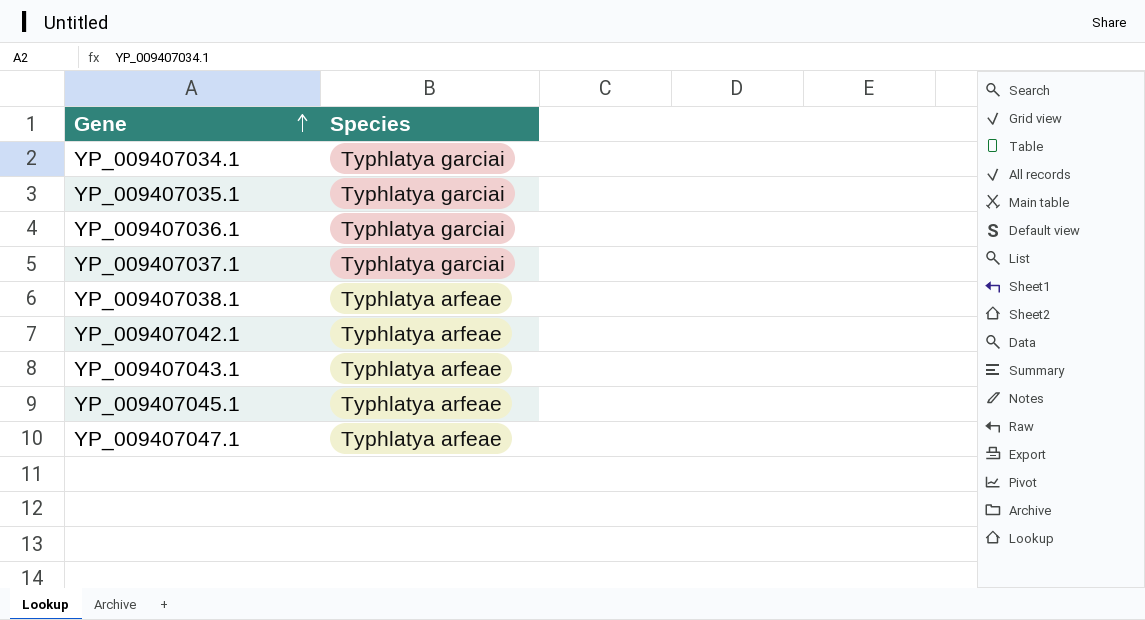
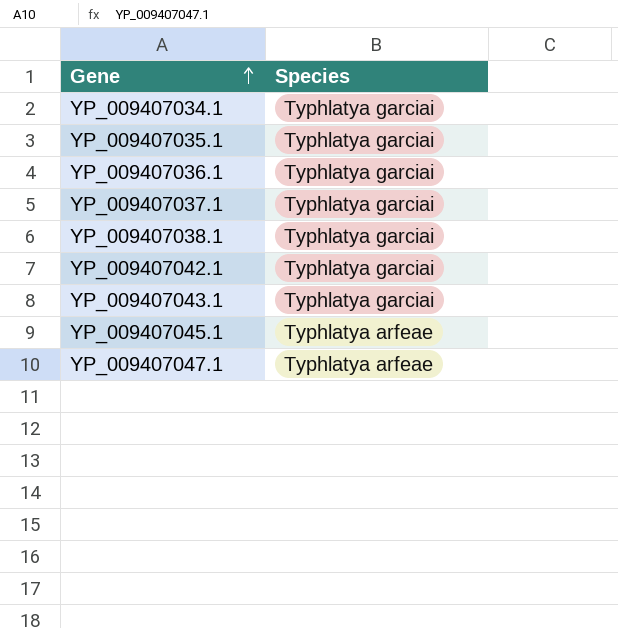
YP_009407038.1 | Species: Typhlatya arfeae -> Typhlatya garciai
YP_009407042.1 | Species: Typhlatya arfeae -> Typhlatya garciai
YP_009407043.1 | Species: Typhlatya arfeae -> Typhlatya garciai

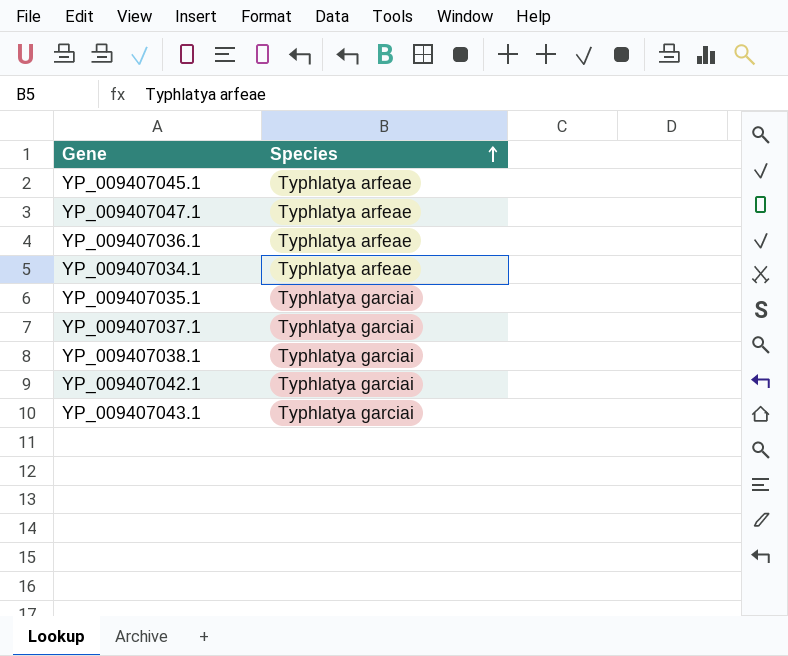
row order: Gene ascending -> Species ascending
YP_009407036.1 | Species: Typhlatya garciai -> Typhlatya arfeae
YP_009407034.1 | Species: Typhlatya garciai -> Typhlatya arfeae

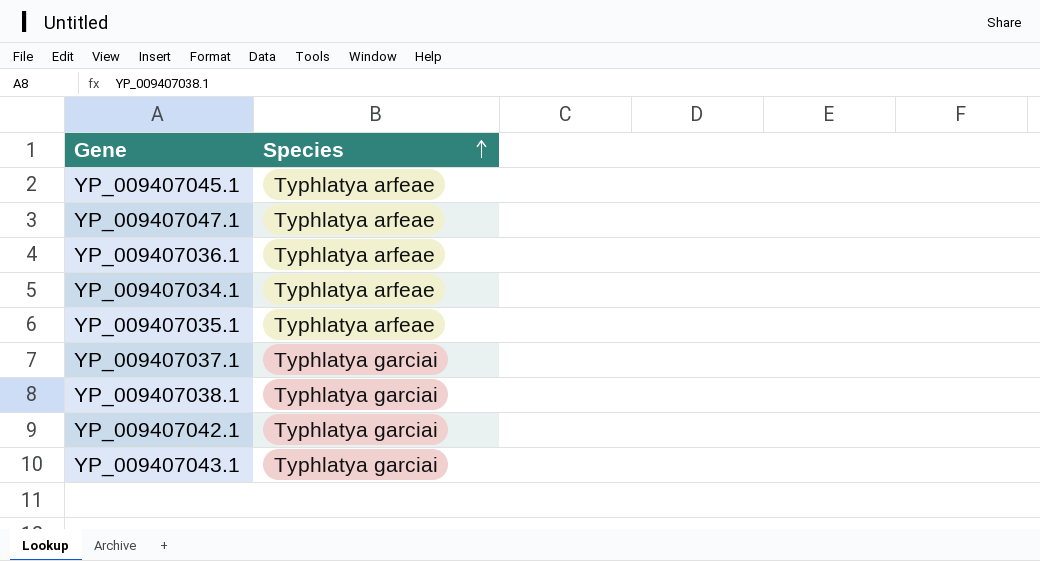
YP_009407035.1 | Species: Typhlatya garciai -> Typhlatya arfeae

